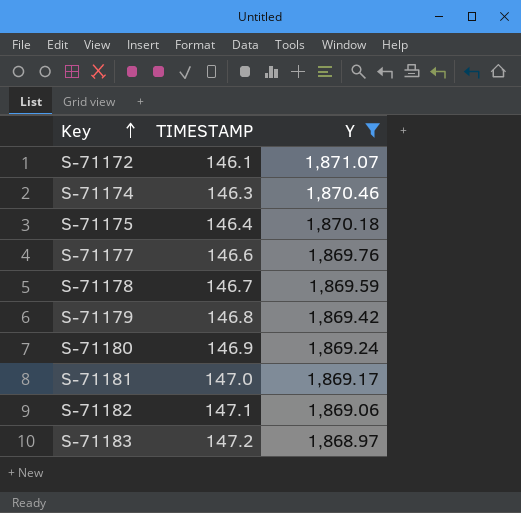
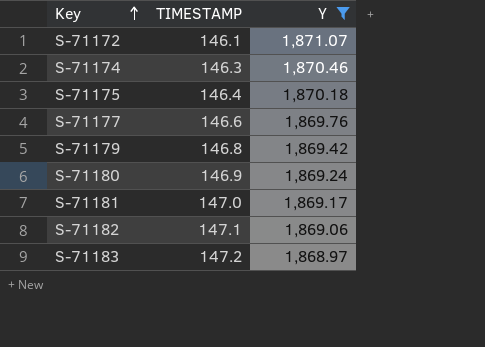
row S-71178: 146.7 | 1,869.59 -> none

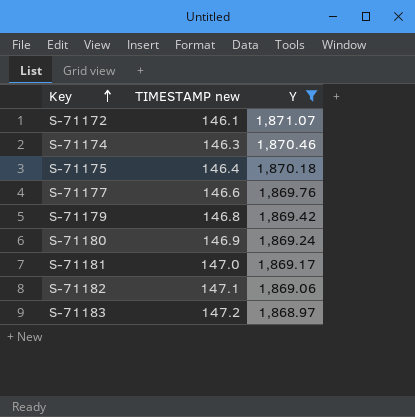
column name: TIMESTAMP -> TIMESTAMP new

